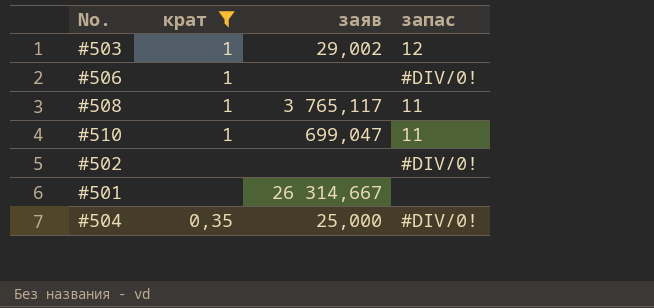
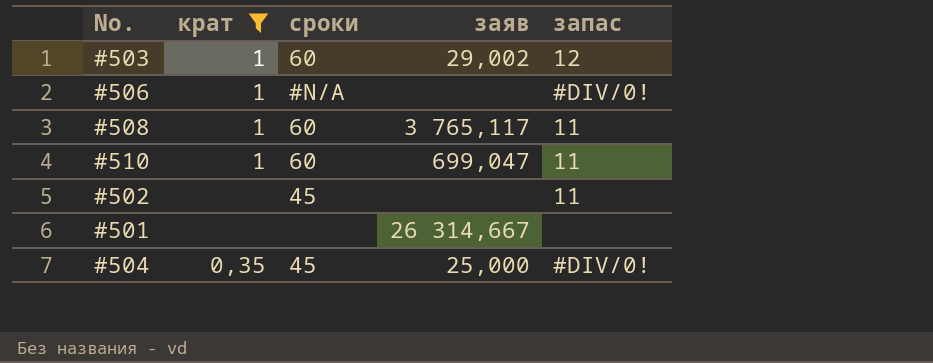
column сроки | position: none -> 3
#502 | запас: #DIV/0! -> 11

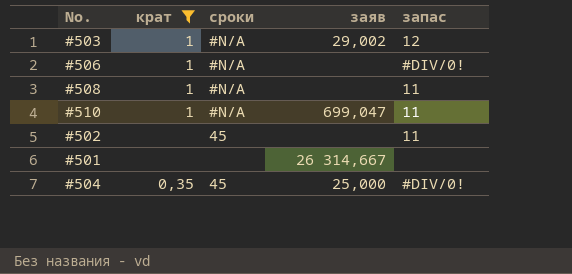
#503 | сроки: 60 -> #N/A
#508 | сроки: 60 -> #N/A
#508 | заяв: 3 765,117 -> none
#510 | сроки: 60 -> #N/A

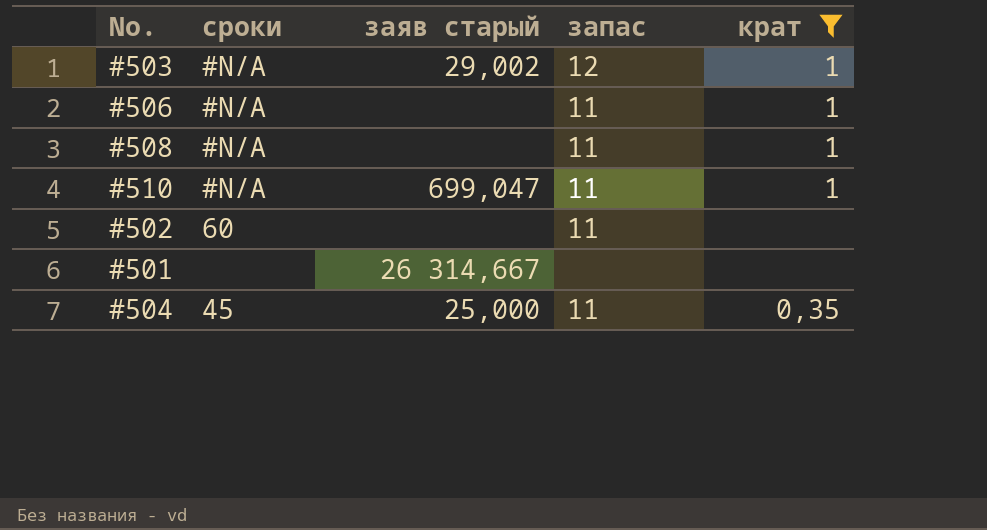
column name: заяв -> заяв старый
column крат | position: 2 -> 5
#506 | запас: #DIV/0! -> 11
#502 | сроки: 45 -> 60
#504 | запас: #DIV/0! -> 11

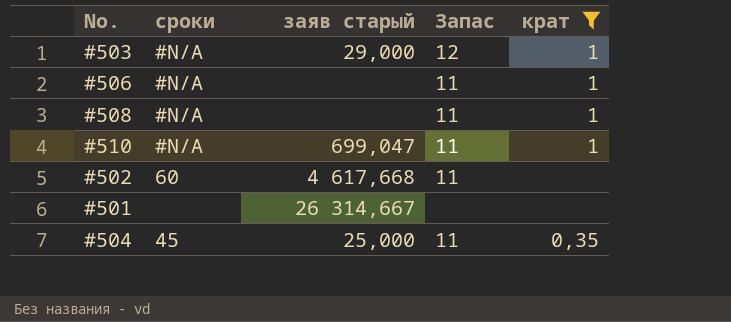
column name: запас -> Запас
#503 | заяв старый: 29,002 -> 29,000
#502 | заяв старый: none -> 4 617,668

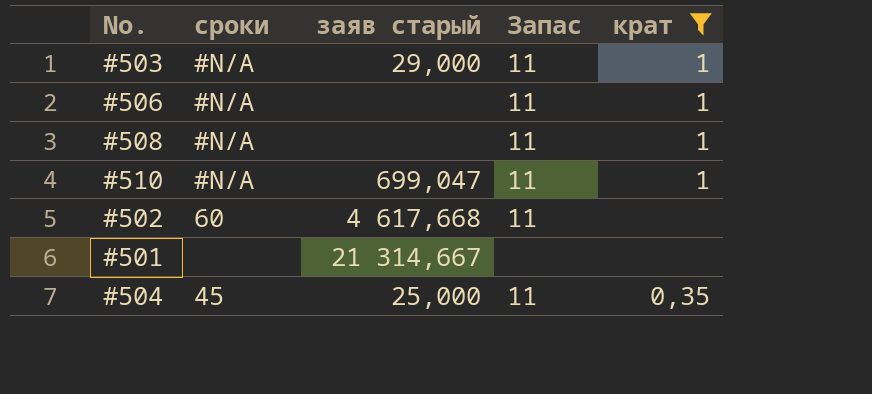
#503 | Запас: 12 -> 11
#501 | заяв старый: 26 314,667 -> 21 314,667

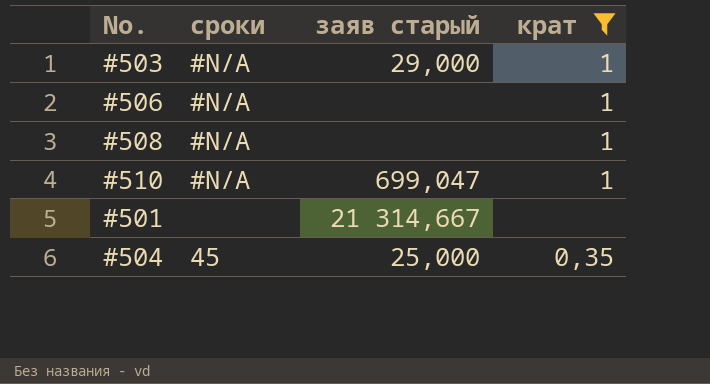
column Запас | position: 4 -> none
row #502: 60 | 4 617,668 | 11 | none -> none

